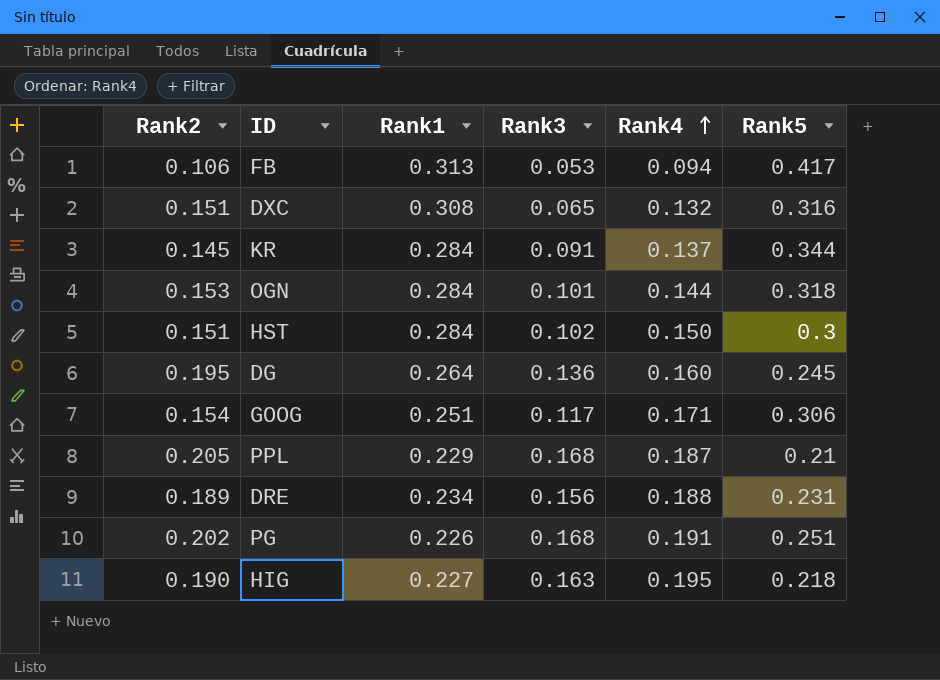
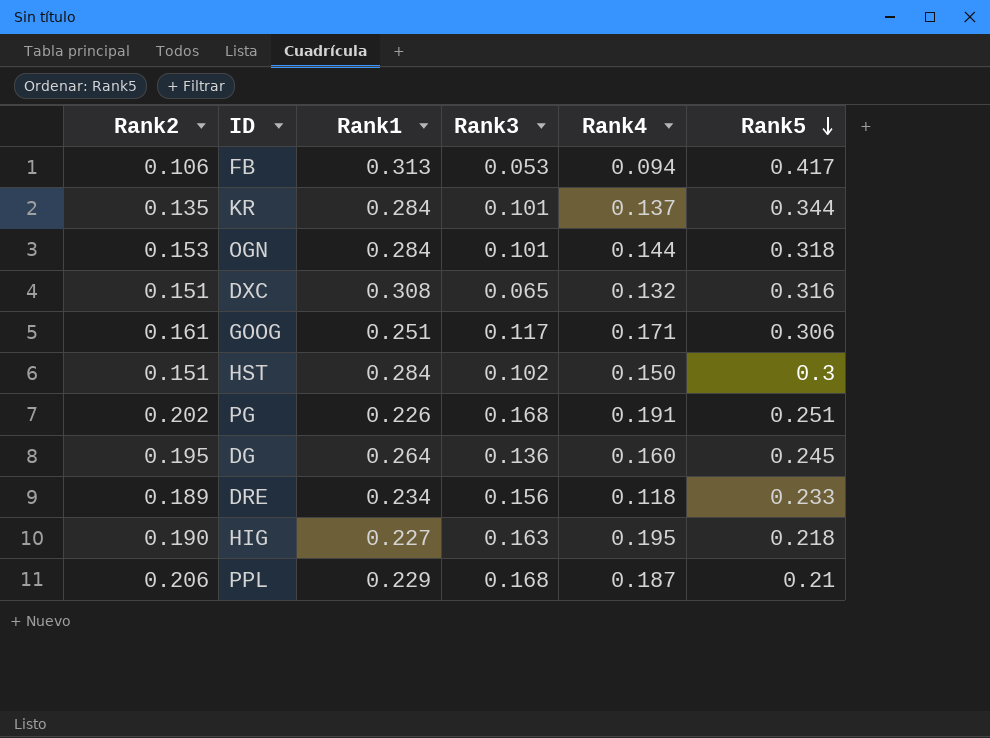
row order: Rank4 ascending -> Rank5 descending
KR | Rank2: 0.145 -> 0.135
KR | Rank3: 0.091 -> 0.101
GOOG | Rank2: 0.154 -> 0.161
DRE | Rank4: 0.188 -> 0.118
DRE | Rank5: 0.231 -> 0.233
PPL | Rank2: 0.205 -> 0.206

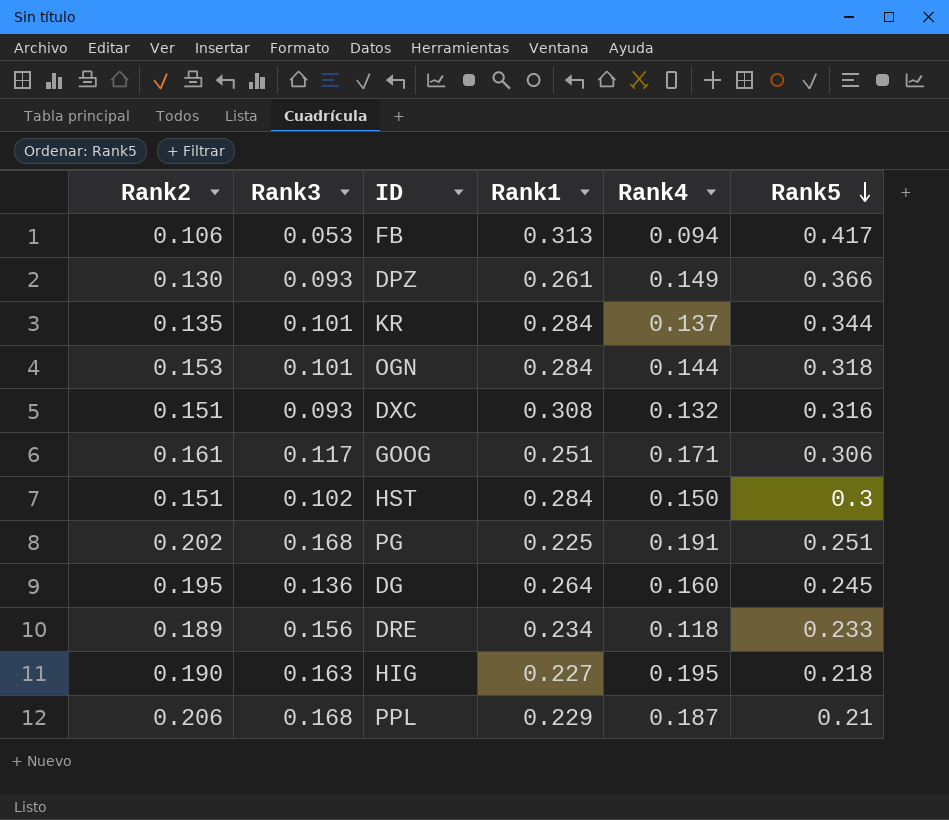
column Rank3 | position: 4 -> 2
row DPZ: none -> 0.130 | 0.093 | 0.261 | 0.149 | 0.366
DXC | Rank3: 0.065 -> 0.093
PG | Rank1: 0.226 -> 0.225

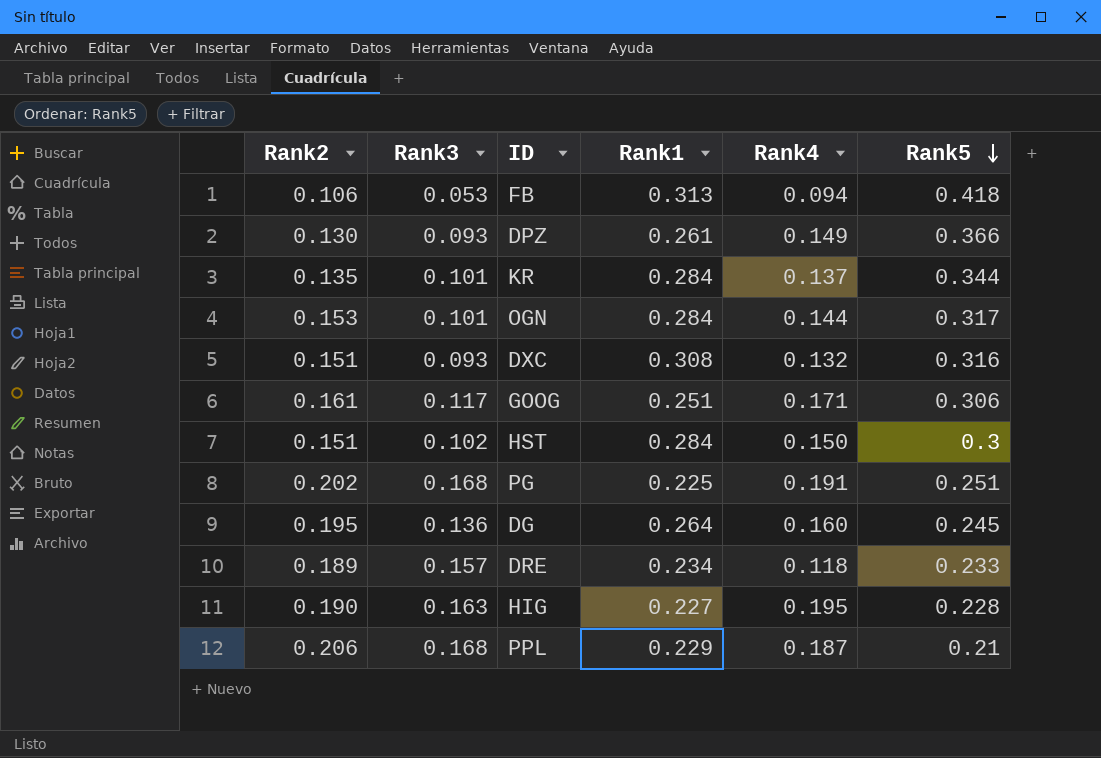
FB | Rank5: 0.417 -> 0.418
OGN | Rank5: 0.318 -> 0.317
DRE | Rank3: 0.156 -> 0.157
HIG | Rank5: 0.218 -> 0.228

